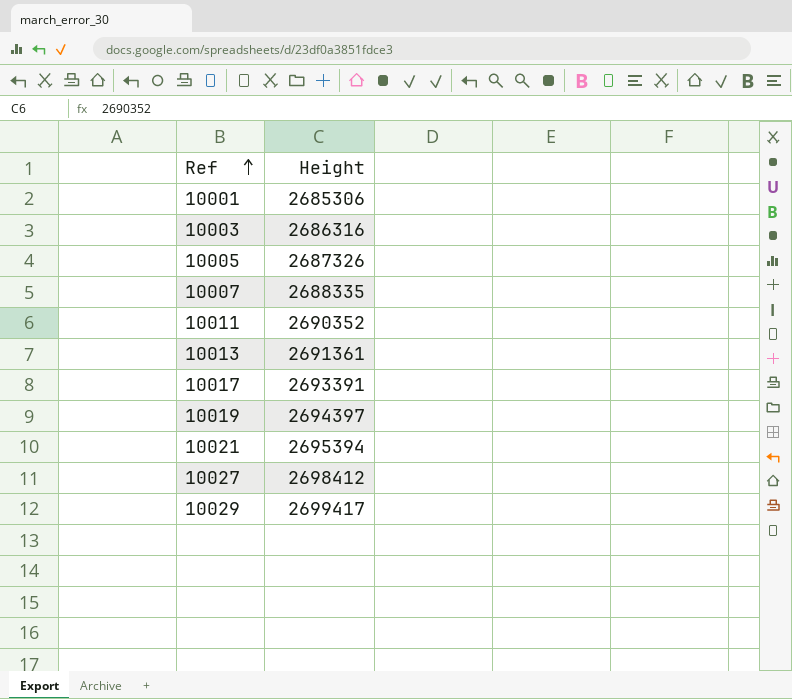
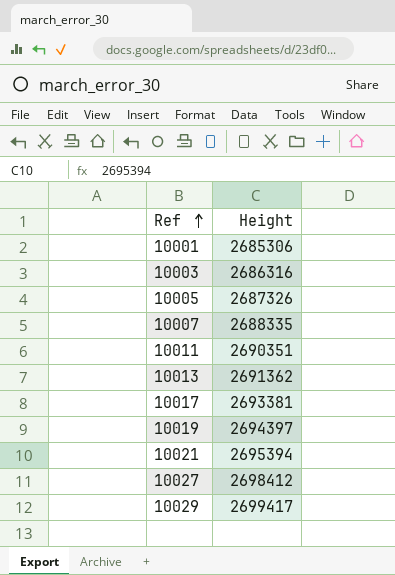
10011 | Height: 2690352 -> 2690351
10013 | Height: 2691361 -> 2691362
10017 | Height: 2693391 -> 2693381

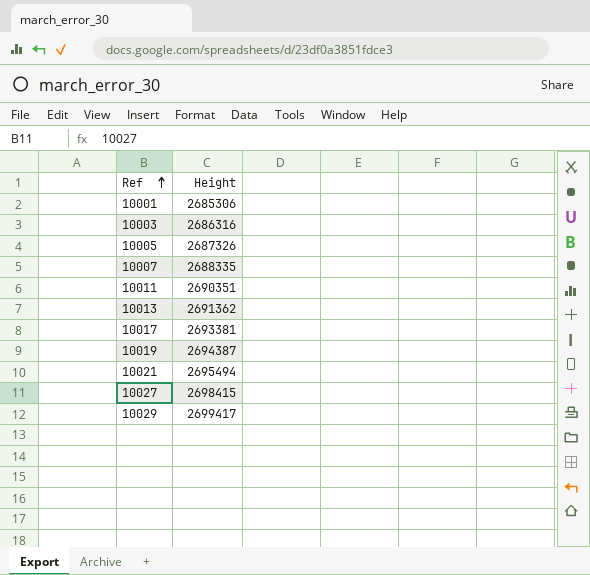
10019 | Height: 2694397 -> 2694387
10021 | Height: 2695394 -> 2695494
10027 | Height: 2698412 -> 2698415

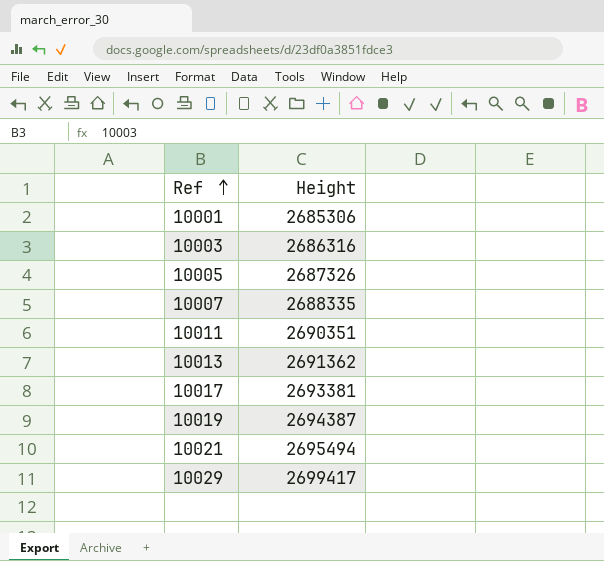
row 10027: 2698415 -> none

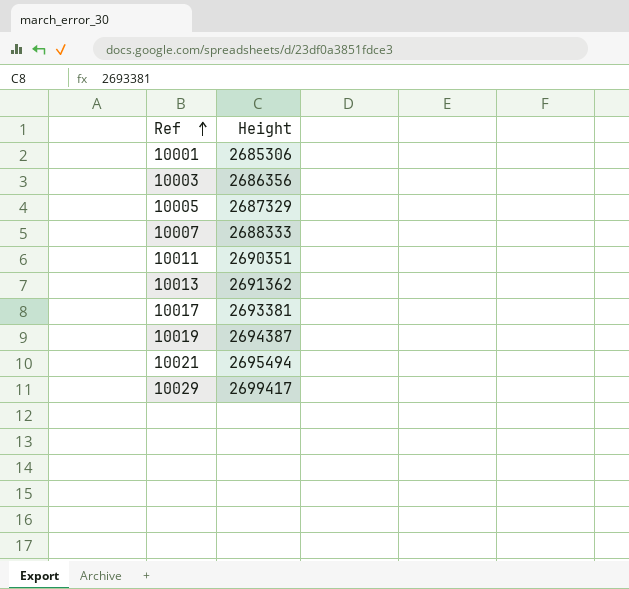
10003 | Height: 2686316 -> 2686356
10005 | Height: 2687326 -> 2687329
10007 | Height: 2688335 -> 2688333

